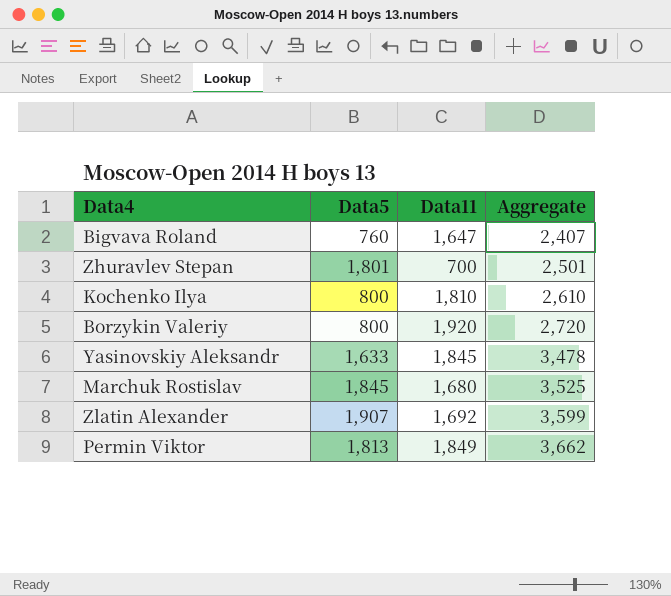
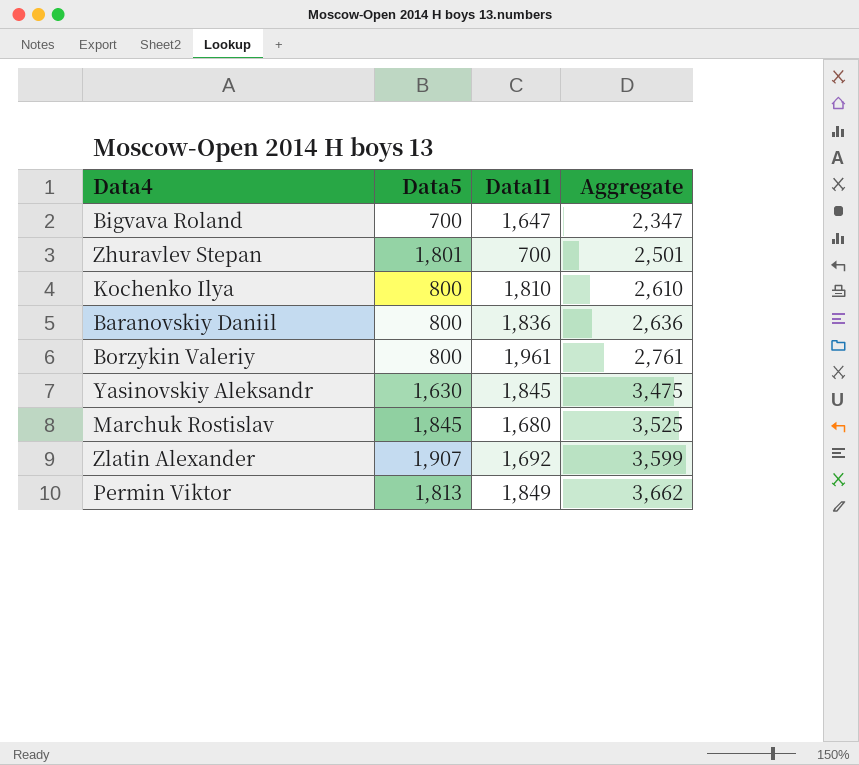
Bigvava Roland | Data5: 760 -> 700
Bigvava Roland | Aggregate: 2,407 -> 2,347
row Baranovskiy Daniil: none -> 800 | 1,836 | 2,636
Borzykin Valeriy | Data11: 1,920 -> 1,961
Borzykin Valeriy | Aggregate: 2,720 -> 2,761
Yasinovskiy Aleksandr | Data5: 1,633 -> 1,630
Yasinovskiy Aleksandr | Aggregate: 3,478 -> 3,475

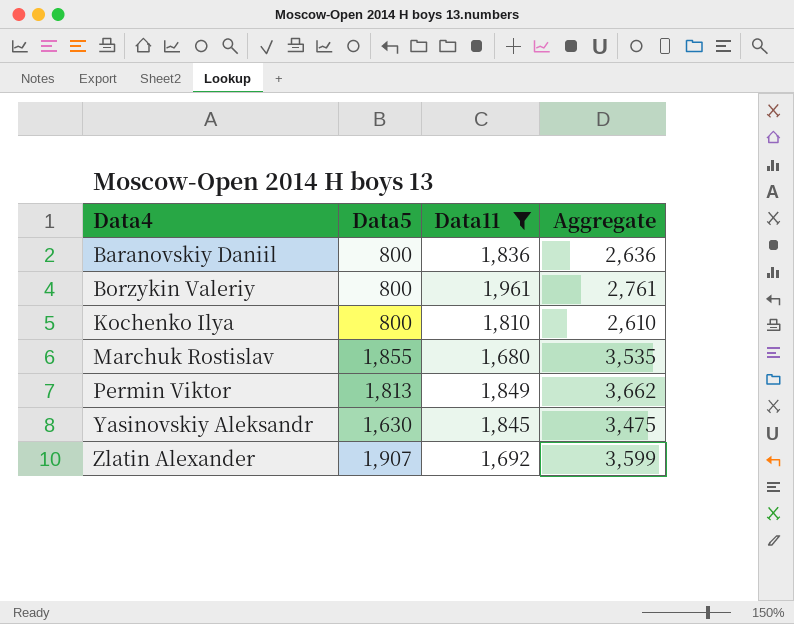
filter: none -> Data11 >= 1,680
row order: Aggregate ascending -> Data4 ascending
Marchuk Rostislav | Data5: 1,845 -> 1,855
Marchuk Rostislav | Aggregate: 3,525 -> 3,535

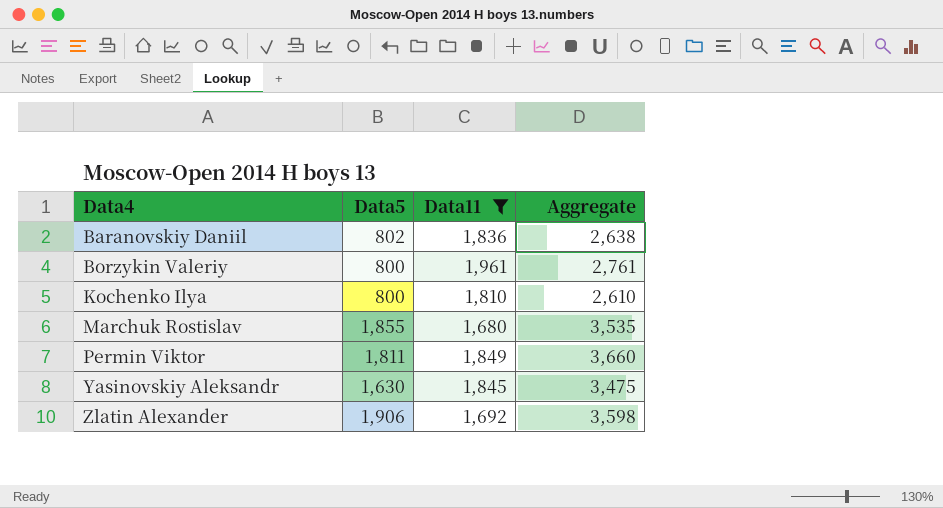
Baranovskiy Daniil | Data5: 800 -> 802
Baranovskiy Daniil | Aggregate: 2,636 -> 2,638
Permin Viktor | Data5: 1,813 -> 1,811
Permin Viktor | Aggregate: 3,662 -> 3,660
Zlatin Alexander | Data5: 1,907 -> 1,906
Zlatin Alexander | Aggregate: 3,599 -> 3,598

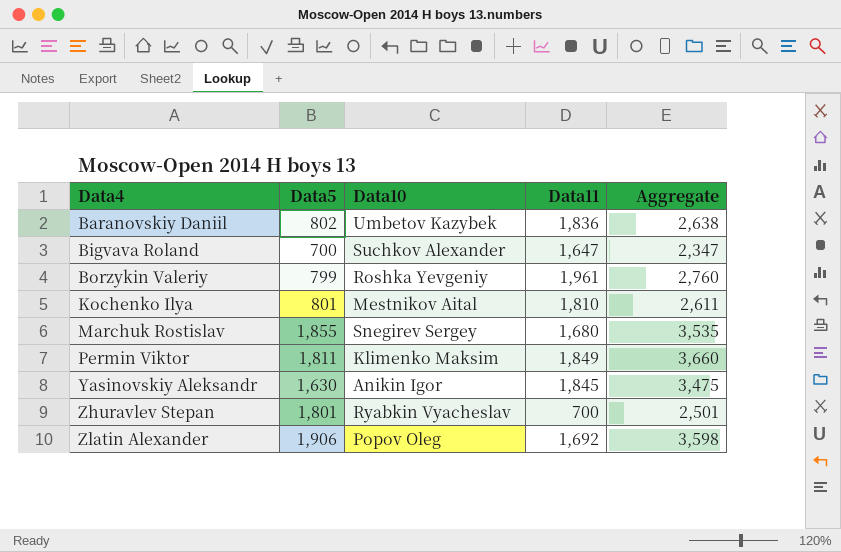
filter: Data11 >= 1,680 -> none
column Data10 | position: none -> 3
Borzykin Valeriy | Data5: 800 -> 799
Borzykin Valeriy | Aggregate: 2,761 -> 2,760
Kochenko Ilya | Data5: 800 -> 801
Kochenko Ilya | Aggregate: 2,610 -> 2,611

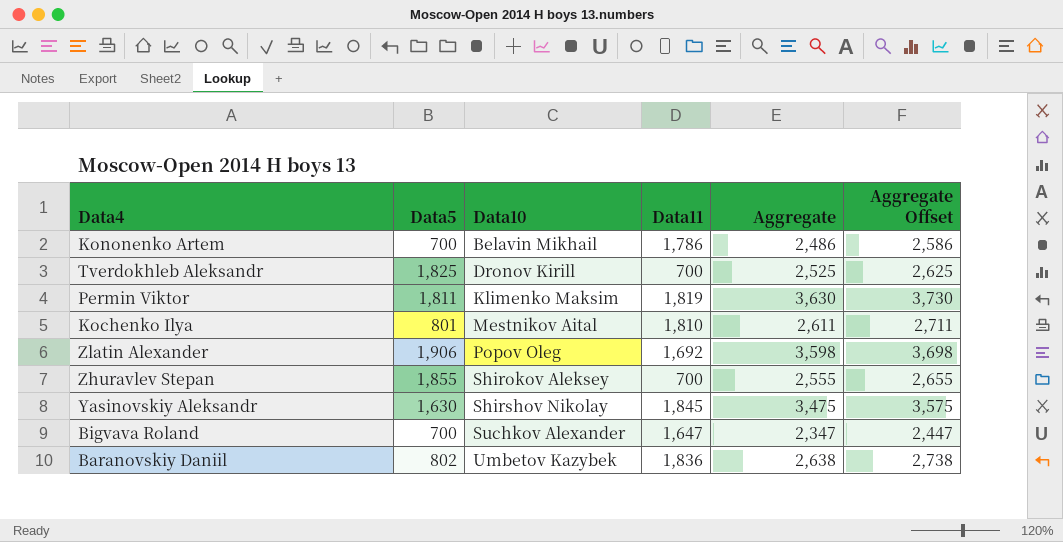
row order: Data4 ascending -> Data10 ascending
column Aggregate Offset | formula: none -> [Aggregate] + 100
row Borzykin Valeriy: 799 | Roshka Yevgeniy | 1,961 | 2,760 -> none
row Marchuk Rostislav: 1,855 | Snegirev Sergey | 1,680 | 3,535 -> none
row Kononenko Artem: none -> 700 | Belavin Mikhail | 1,786 | 2,486 | 2,586
row Tverdokhleb Aleksandr: none -> 1,825 | Dronov Kirill | 700 | 2,525 | 2,625
Permin Viktor | Data11: 1,849 -> 1,819
Permin Viktor | Aggregate: 3,660 -> 3,630
Zhuravlev Stepan | Data5: 1,801 -> 1,855
Zhuravlev Stepan | Data10: Ryabkin Vyacheslav -> Shirokov Aleksey
Zhuravlev Stepan | Aggregate: 2,501 -> 2,555
Yasinovskiy Aleksandr | Data10: Anikin Igor -> Shirshov Nikolay

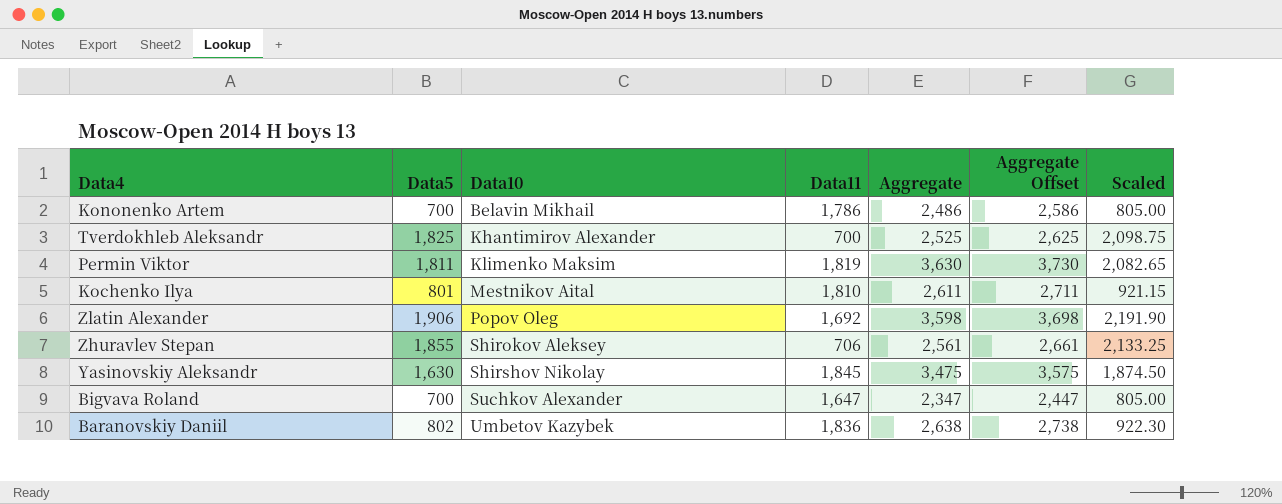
column Scaled | formula: none -> [Data5] * 1.15
Tverdokhleb Aleksandr | Data10: Dronov Kirill -> Khantimirov Alexander
Zhuravlev Stepan | Data11: 700 -> 706
Zhuravlev Stepan | Aggregate: 2,555 -> 2,561
Zhuravlev Stepan | Aggregate Offset: 2,655 -> 2,661

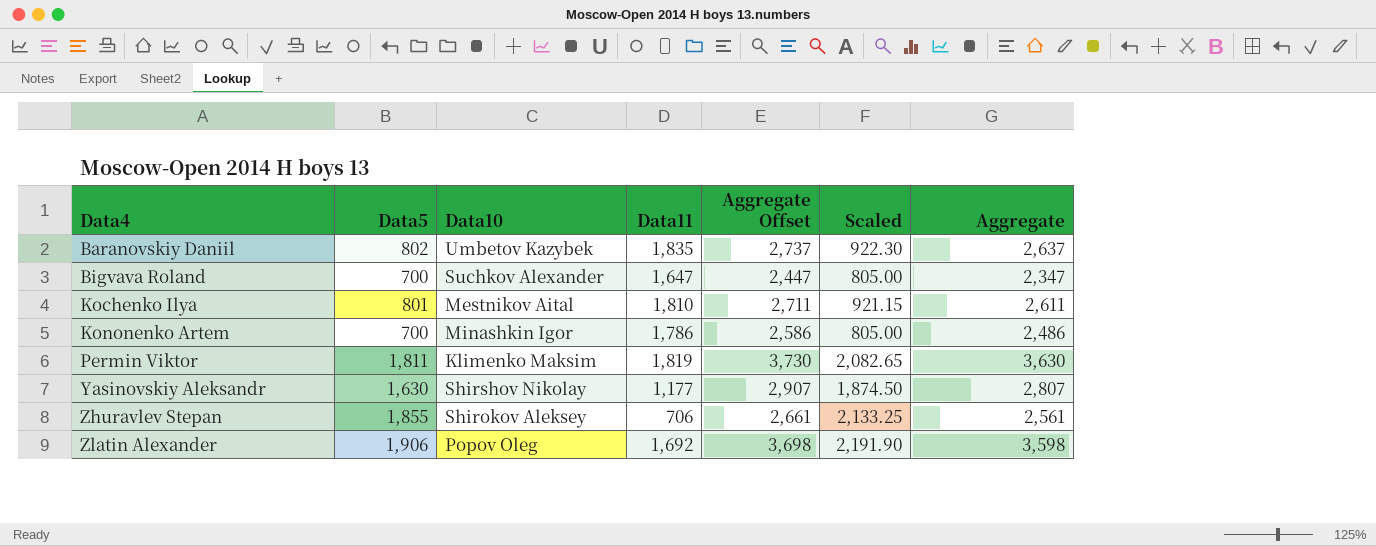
row order: Data10 ascending -> Data4 ascending
column Aggregate | position: 5 -> 7
row Tverdokhleb Aleksandr: 1,825 | Khantimirov Alexander | 700 | 2,525 | 2,625 | 2,098.75 -> none
Baranovskiy Daniil | Data11: 1,836 -> 1,835
Baranovskiy Daniil | Aggregate Offset: 2,738 -> 2,737
Baranovskiy Daniil | Aggregate: 2,638 -> 2,637
Kononenko Artem | Data10: Belavin Mikhail -> Minashkin Igor
Yasinovskiy Aleksandr | Data11: 1,845 -> 1,177
Yasinovskiy Aleksandr | Aggregate Offset: 3,575 -> 2,907
Yasinovskiy Aleksandr | Aggregate: 3,475 -> 2,807

